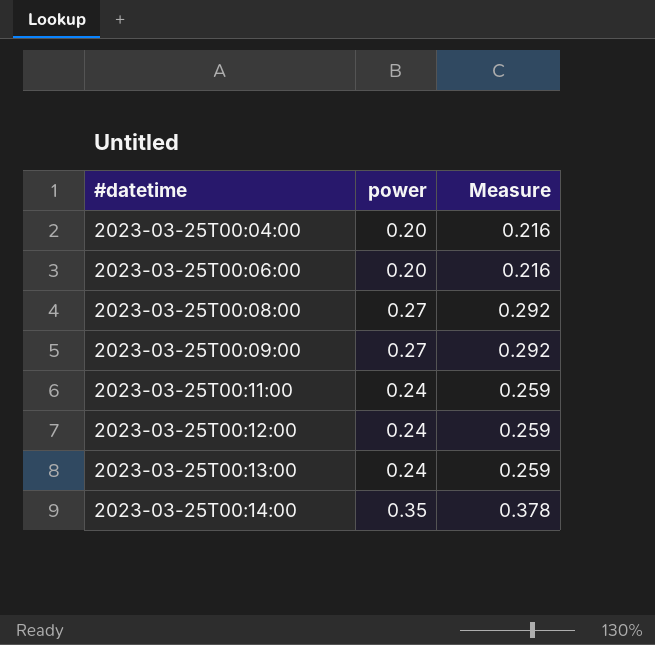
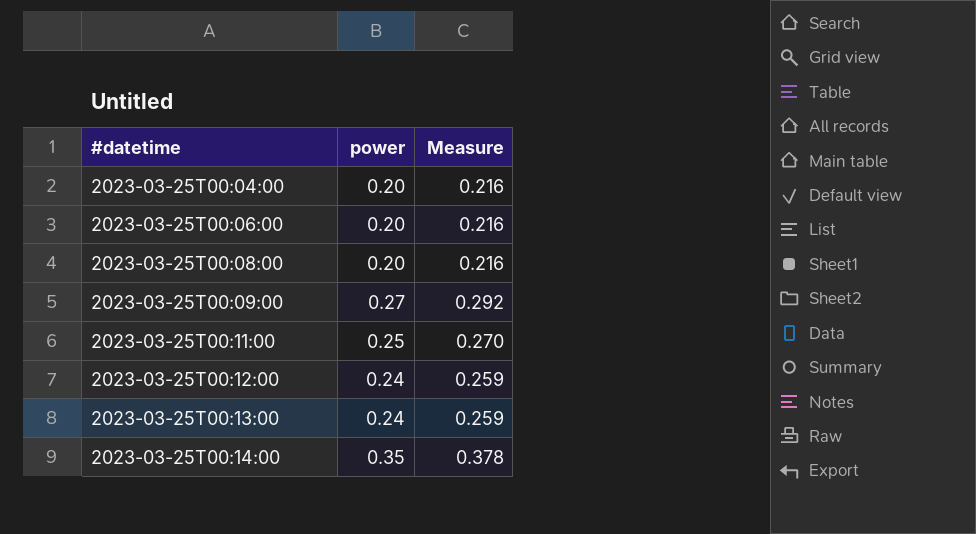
2023-03-25T00:08:00 | power: 0.27 -> 0.20
2023-03-25T00:08:00 | Measure: 0.292 -> 0.216
2023-03-25T00:11:00 | power: 0.24 -> 0.25
2023-03-25T00:11:00 | Measure: 0.259 -> 0.270

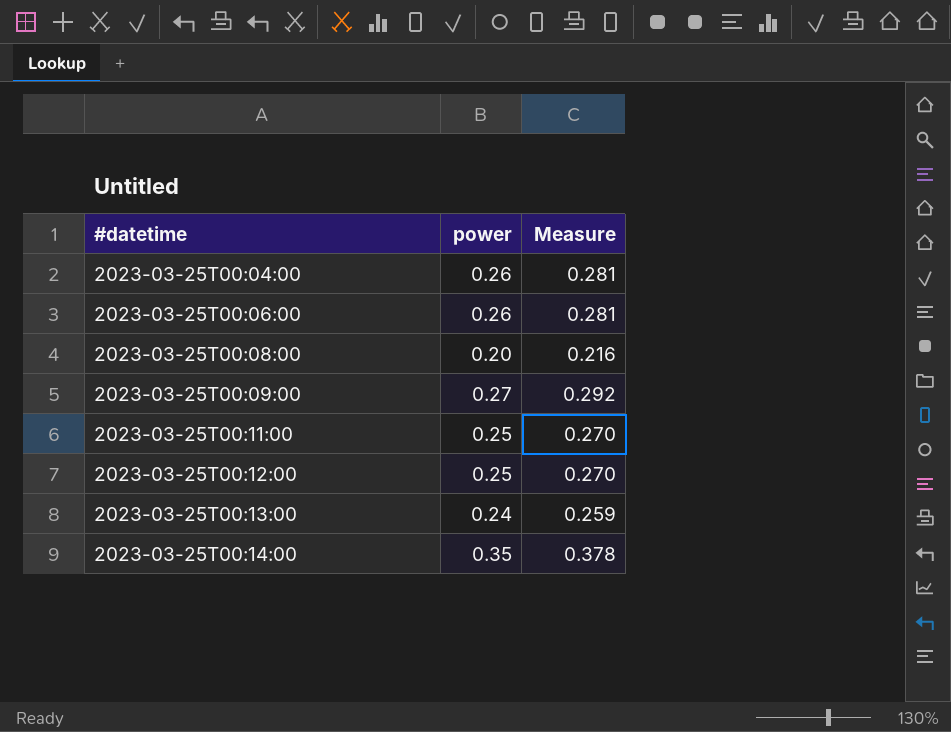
2023-03-25T00:04:00 | power: 0.20 -> 0.26
2023-03-25T00:04:00 | Measure: 0.216 -> 0.281
2023-03-25T00:06:00 | power: 0.20 -> 0.26
2023-03-25T00:06:00 | Measure: 0.216 -> 0.281
2023-03-25T00:12:00 | power: 0.24 -> 0.25
2023-03-25T00:12:00 | Measure: 0.259 -> 0.270

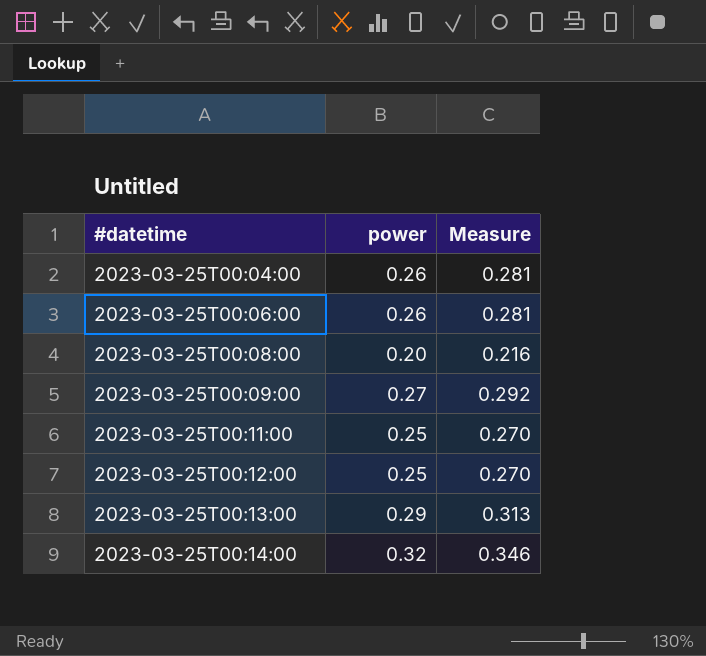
2023-03-25T00:13:00 | power: 0.24 -> 0.29
2023-03-25T00:13:00 | Measure: 0.259 -> 0.313
2023-03-25T00:14:00 | power: 0.35 -> 0.32
2023-03-25T00:14:00 | Measure: 0.378 -> 0.346

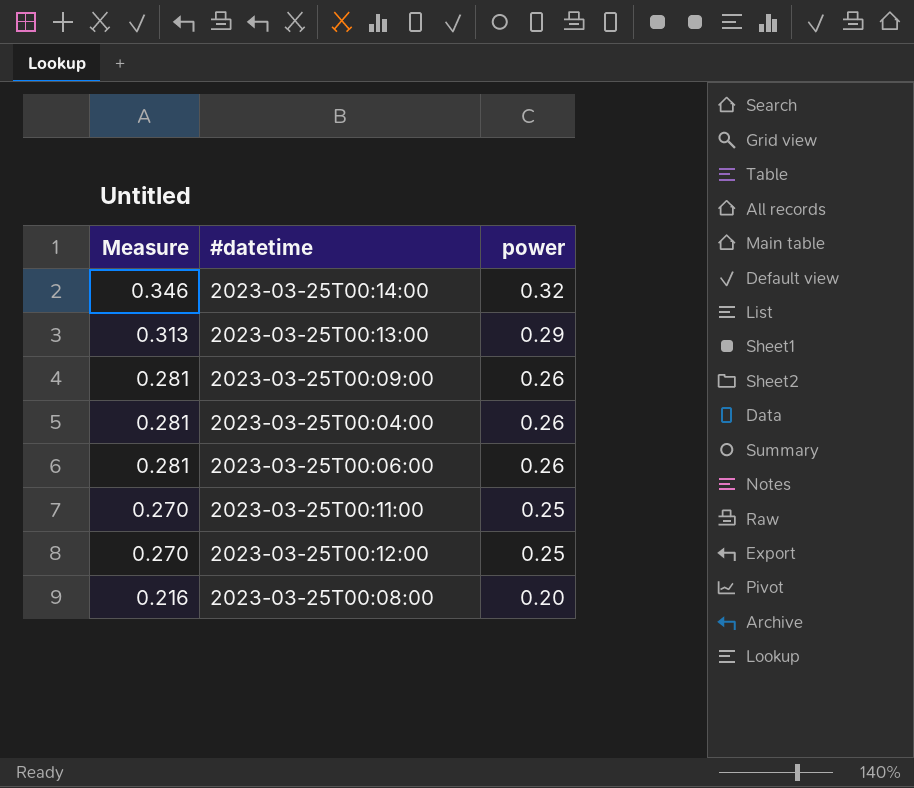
row order: #datetime ascending -> Measure descending
column Measure | position: 3 -> 1
2023-03-25T00:09:00 | Measure: 0.292 -> 0.281
2023-03-25T00:09:00 | power: 0.27 -> 0.26

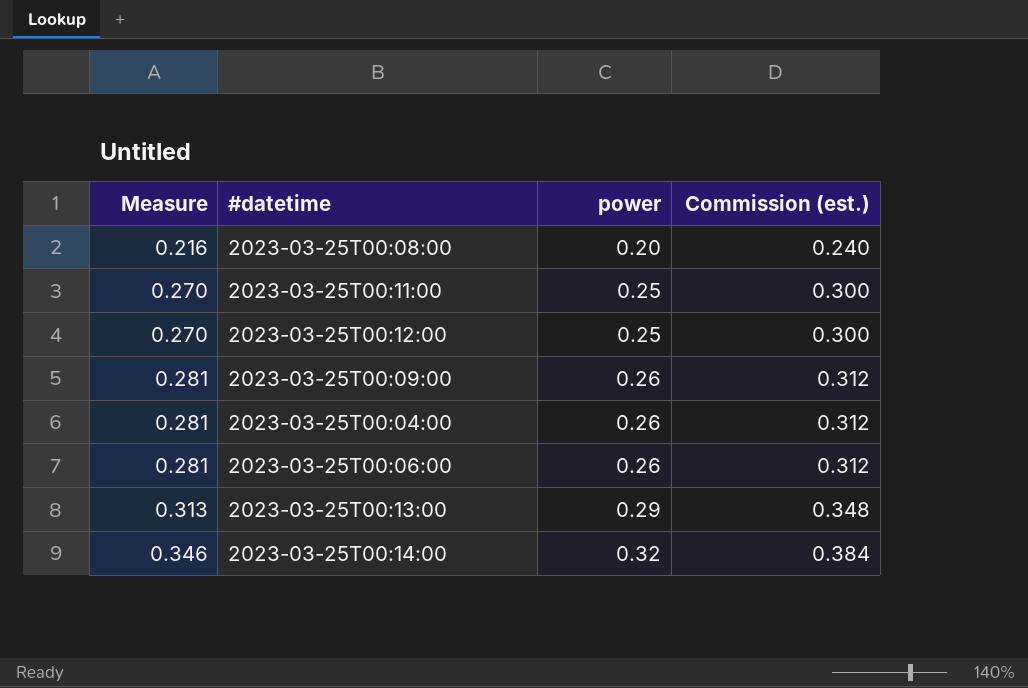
row order: Measure descending -> Measure ascending
column Commission (est.) | formula: none -> [power] * 1.2

